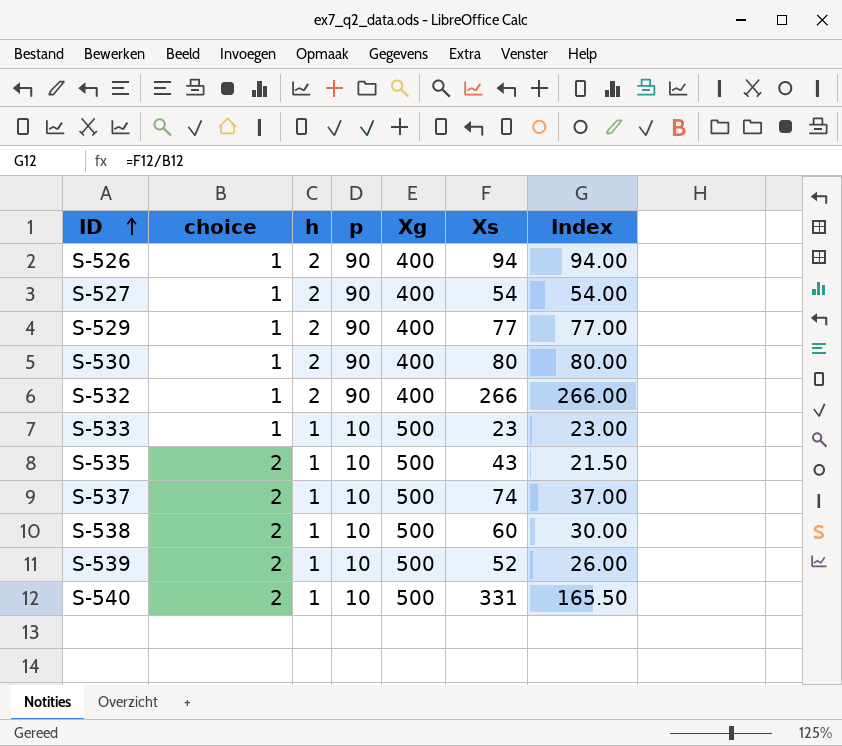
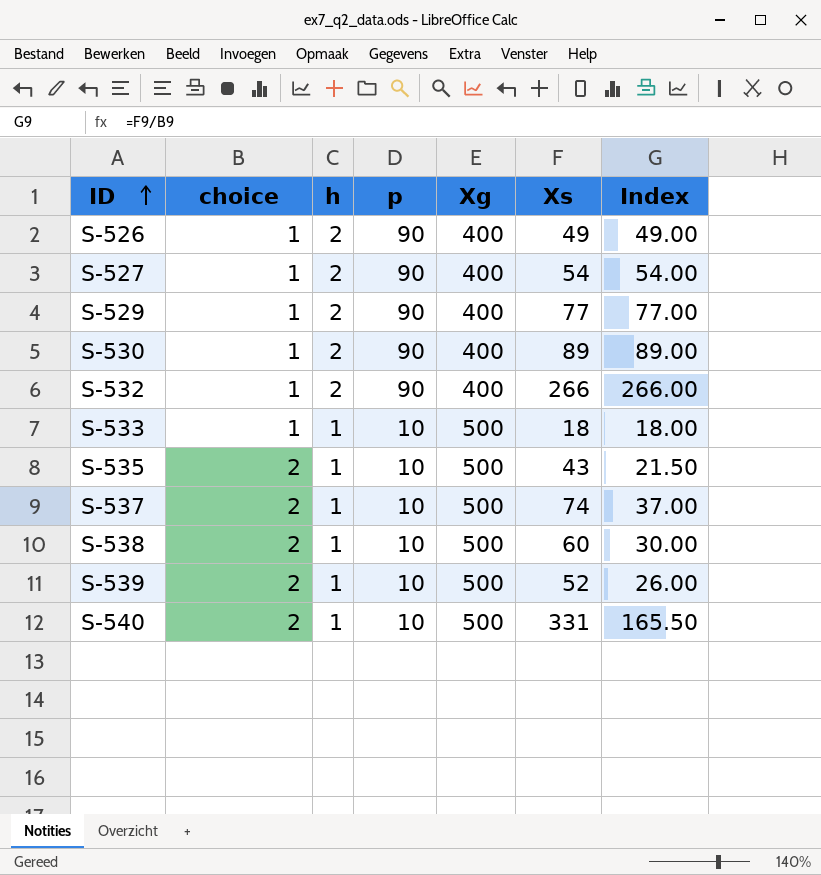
S-526 | Xs: 94 -> 49
S-526 | Index: 94.00 -> 49.00
S-530 | Xs: 80 -> 89
S-530 | Index: 80.00 -> 89.00
S-533 | Xs: 23 -> 18
S-533 | Index: 23.00 -> 18.00

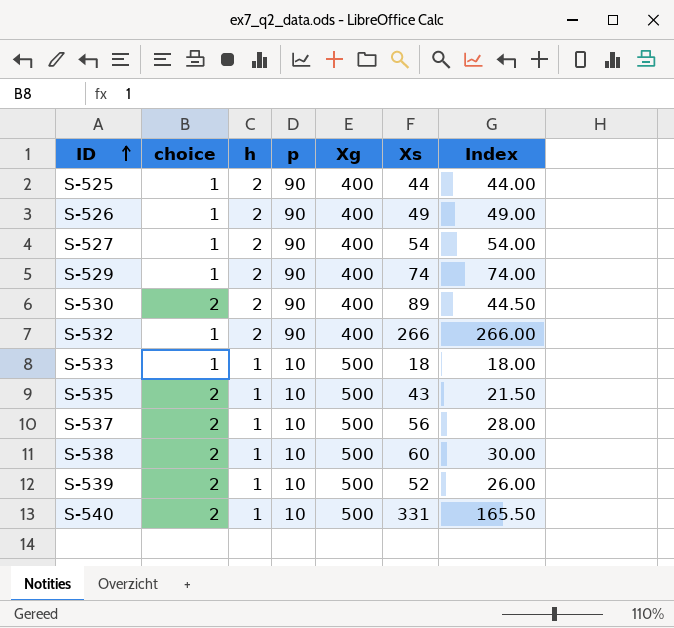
row S-525: none -> 1 | 2 | 90 | 400 | 44 | 44.00
S-529 | Xs: 77 -> 74
S-529 | Index: 77.00 -> 74.00
S-530 | choice: 1 -> 2
S-530 | Index: 89.00 -> 44.50
S-537 | Xs: 74 -> 56
S-537 | Index: 37.00 -> 28.00

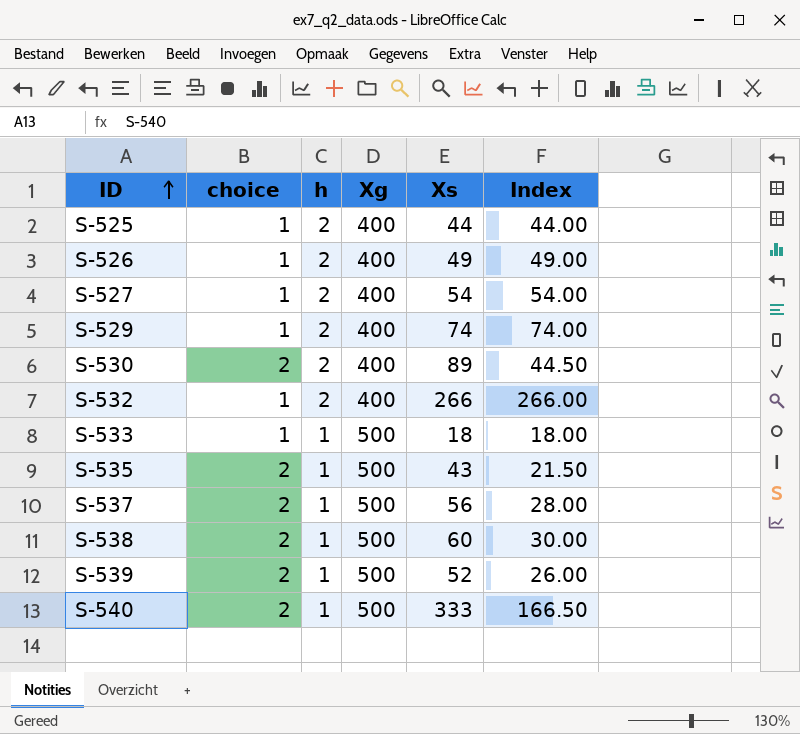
column p | position: 4 -> none
S-540 | Xs: 331 -> 333
S-540 | Index: 165.50 -> 166.50

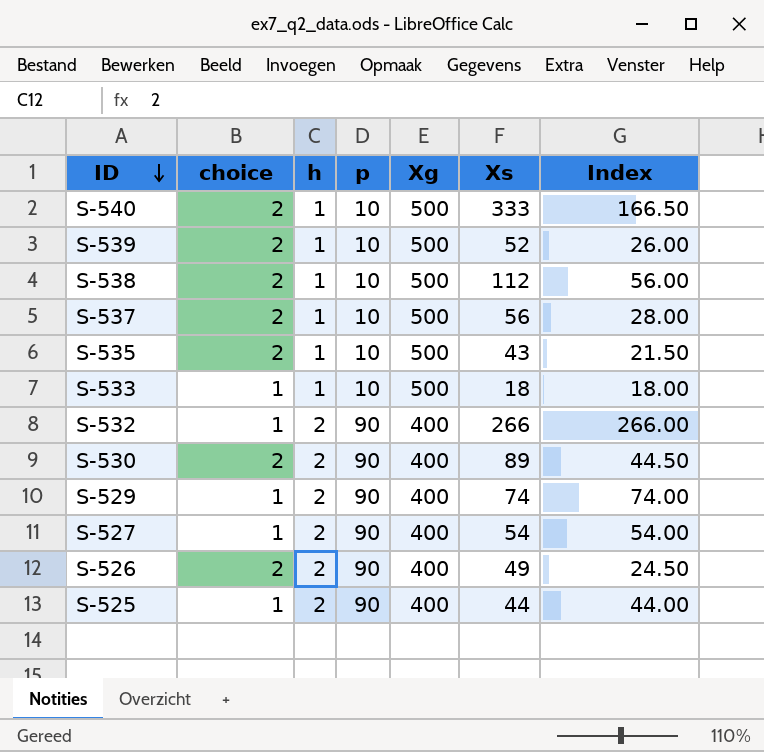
row order: ID ascending -> ID descending
column p | position: none -> 4
S-538 | Xs: 60 -> 112
S-538 | Index: 30.00 -> 56.00
S-526 | choice: 1 -> 2
S-526 | Index: 49.00 -> 24.50

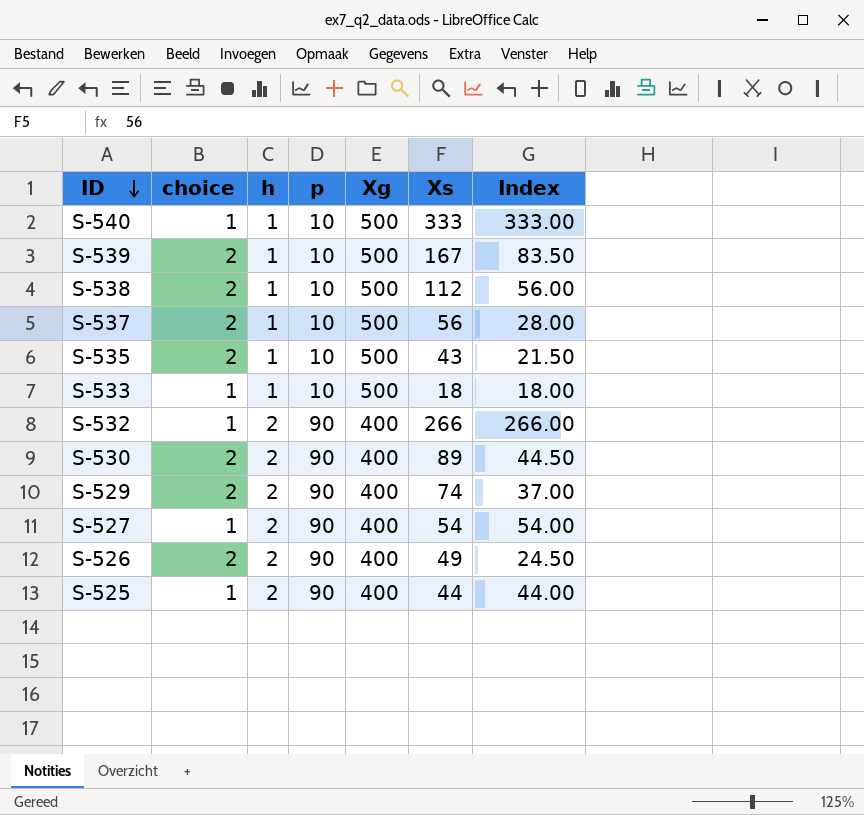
S-540 | choice: 2 -> 1
S-540 | Index: 166.50 -> 333.00
S-539 | Xs: 52 -> 167
S-539 | Index: 26.00 -> 83.50
S-529 | choice: 1 -> 2
S-529 | Index: 74.00 -> 37.00

